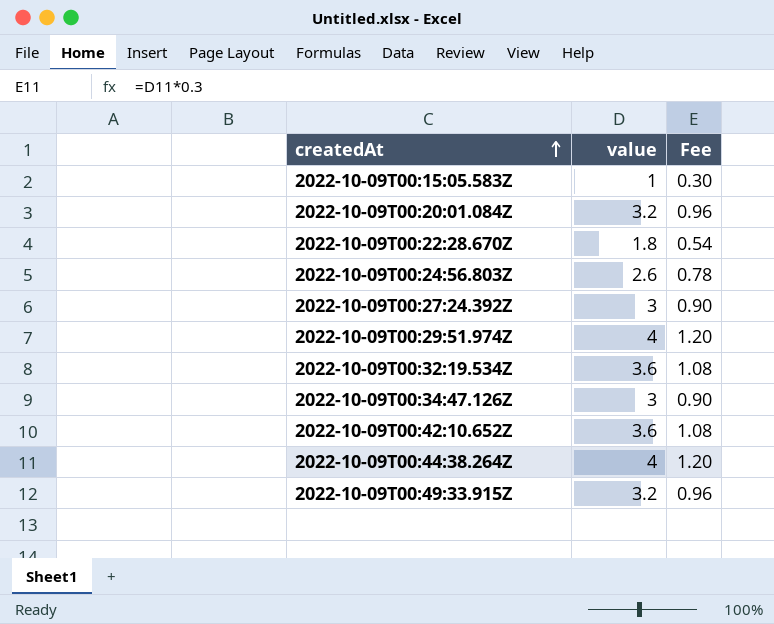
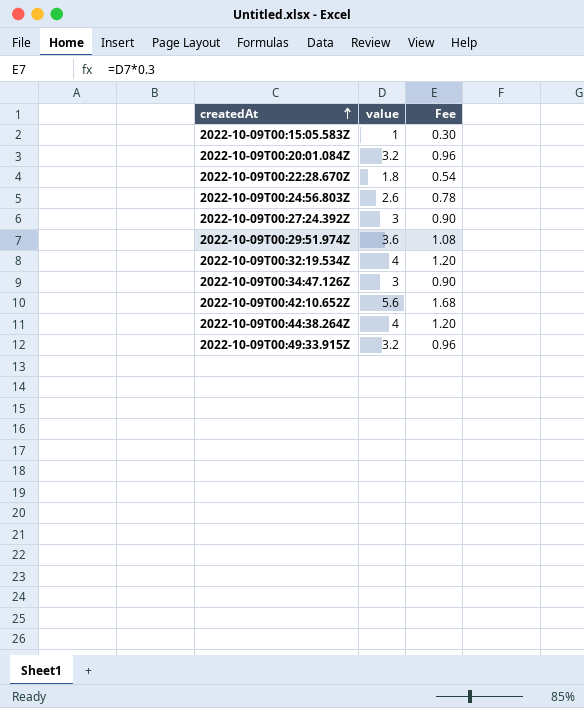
2022-10-09T00:29:51.974Z | value: 4 -> 3.6
2022-10-09T00:29:51.974Z | Fee: 1.20 -> 1.08
2022-10-09T00:32:19.534Z | value: 3.6 -> 4
2022-10-09T00:32:19.534Z | Fee: 1.08 -> 1.20
2022-10-09T00:42:10.652Z | value: 3.6 -> 5.6
2022-10-09T00:42:10.652Z | Fee: 1.08 -> 1.68

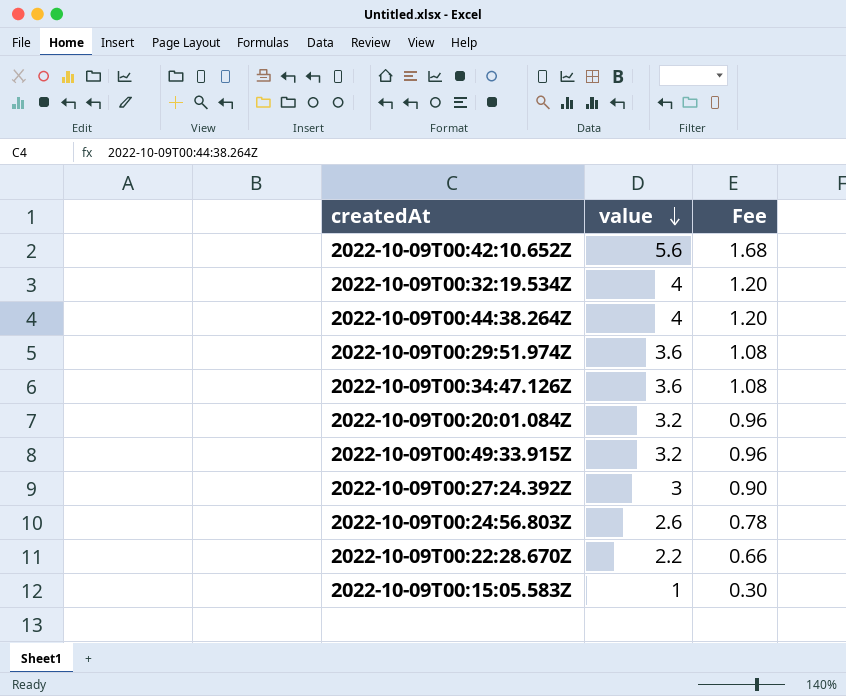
row order: createdAt ascending -> value descending
2022-10-09T00:34:47.126Z | value: 3 -> 3.6
2022-10-09T00:34:47.126Z | Fee: 0.90 -> 1.08
2022-10-09T00:22:28.670Z | value: 1.8 -> 2.2
2022-10-09T00:22:28.670Z | Fee: 0.54 -> 0.66

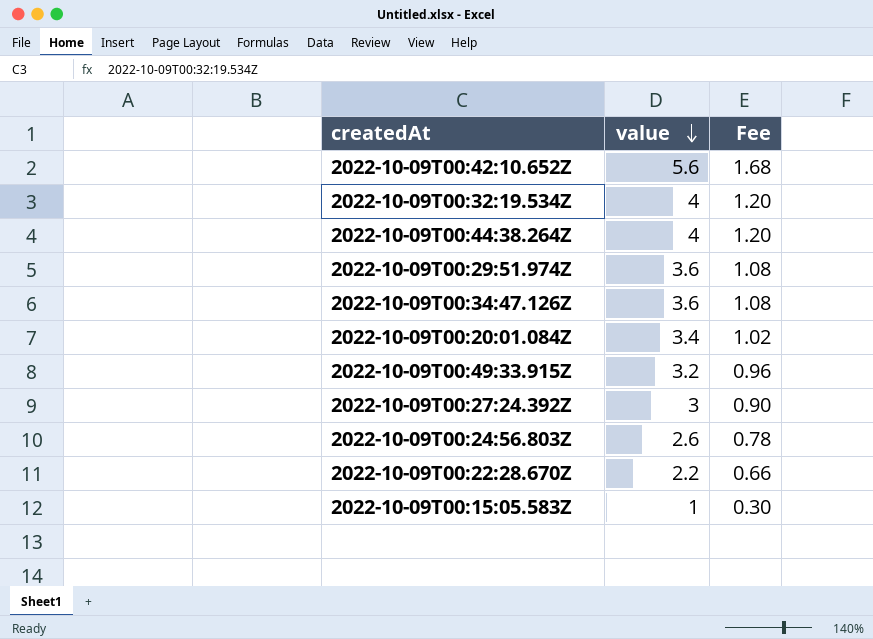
2022-10-09T00:20:01.084Z | value: 3.2 -> 3.4
2022-10-09T00:20:01.084Z | Fee: 0.96 -> 1.02

